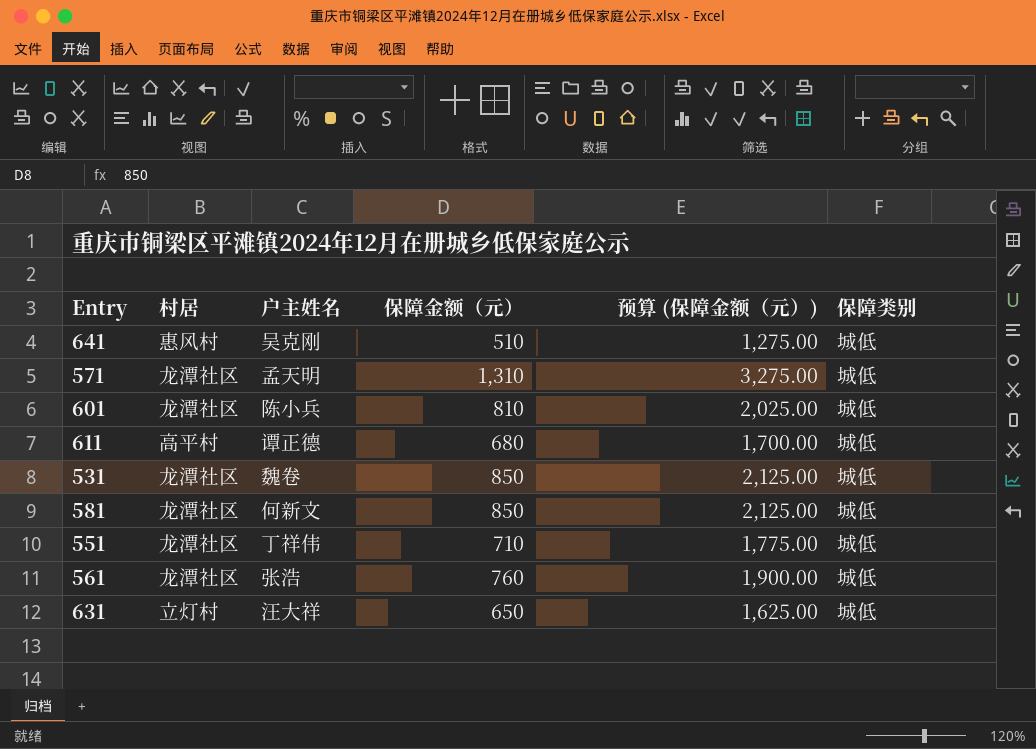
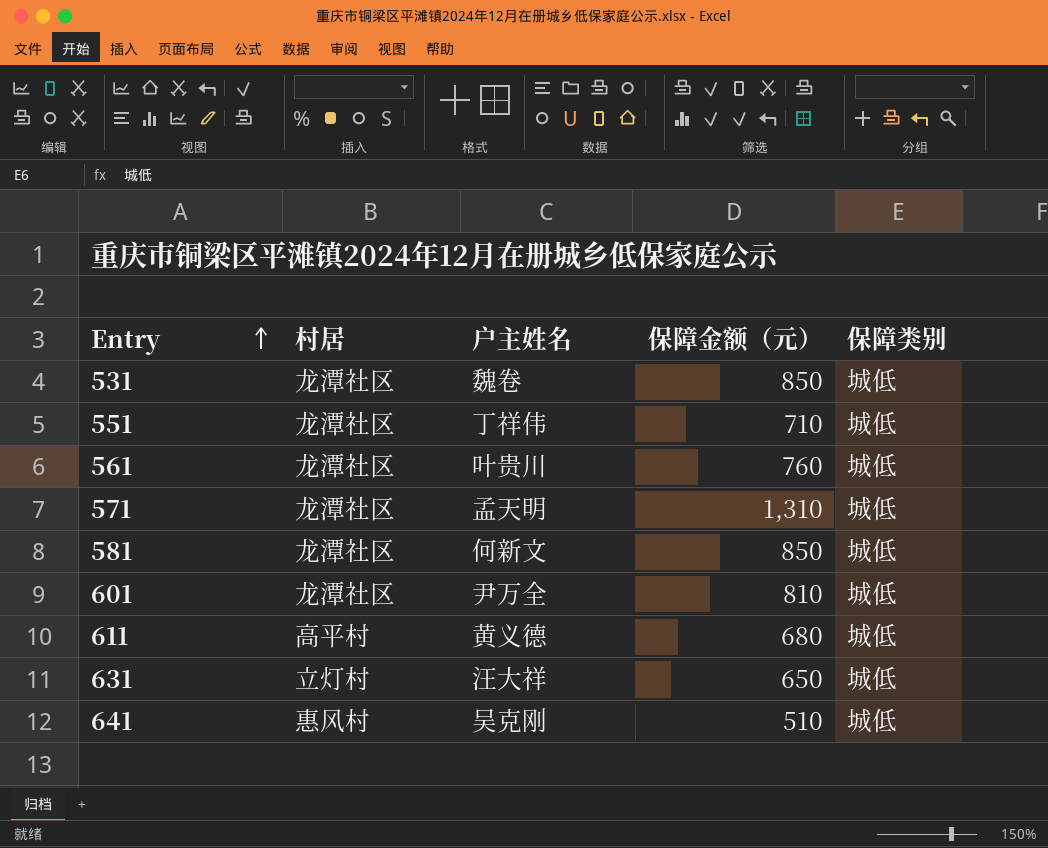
row order: none -> Entry ascending
column 预算 (保障金额（元）) | formula: [保障金额（元）] * 2.5 -> none
561 | 户主姓名: 张浩 -> 叶贵川
601 | 户主姓名: 陈小兵 -> 尹万全
611 | 户主姓名: 谭正德 -> 黄义德

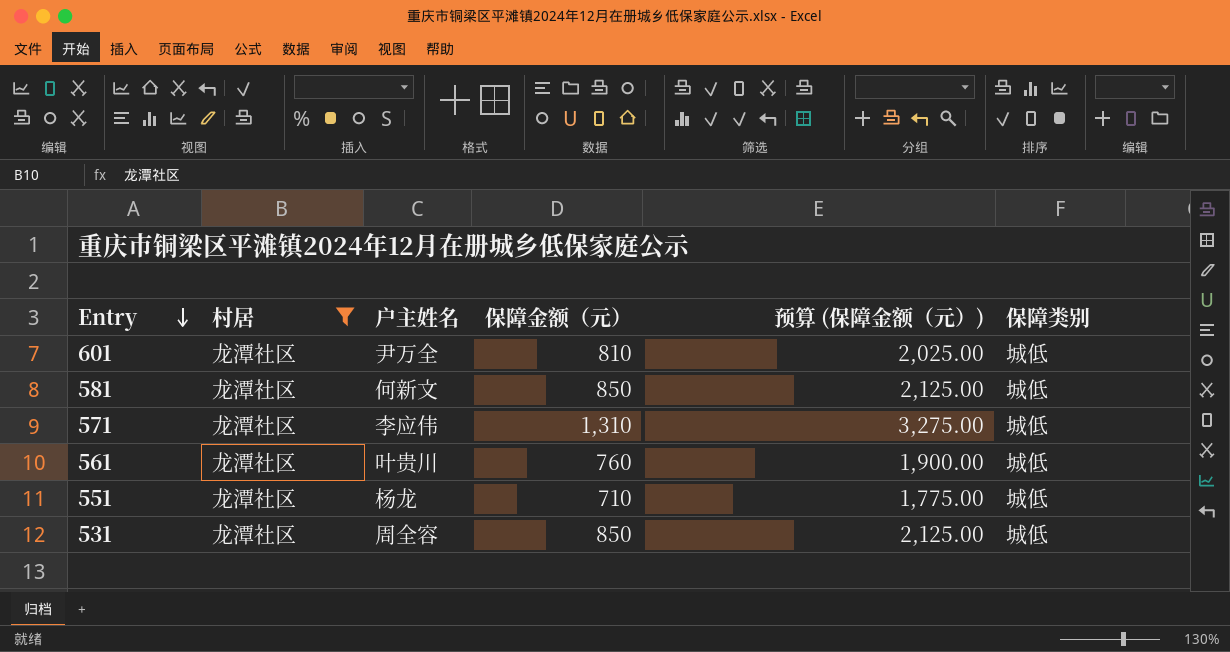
filter: none -> 村居 = 龙潭社区
row order: Entry ascending -> Entry descending
column 预算 (保障金额（元）) | formula: none -> [保障金额（元）] * 2.5
571 | 户主姓名: 孟天明 -> 李应伟
551 | 户主姓名: 丁祥伟 -> 杨龙
531 | 户主姓名: 魏卷 -> 周全容

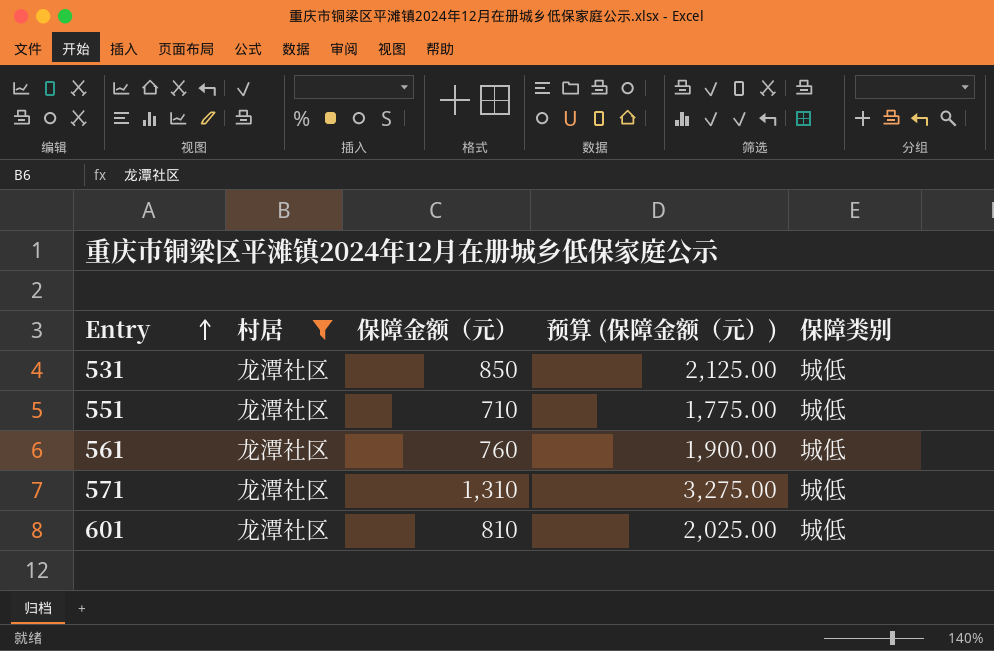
row order: Entry descending -> Entry ascending
column 户主姓名 | position: 3 -> none
row 581: 龙潭社区 | 何新文 | 850 | 2,125.00 | 城低 -> none

